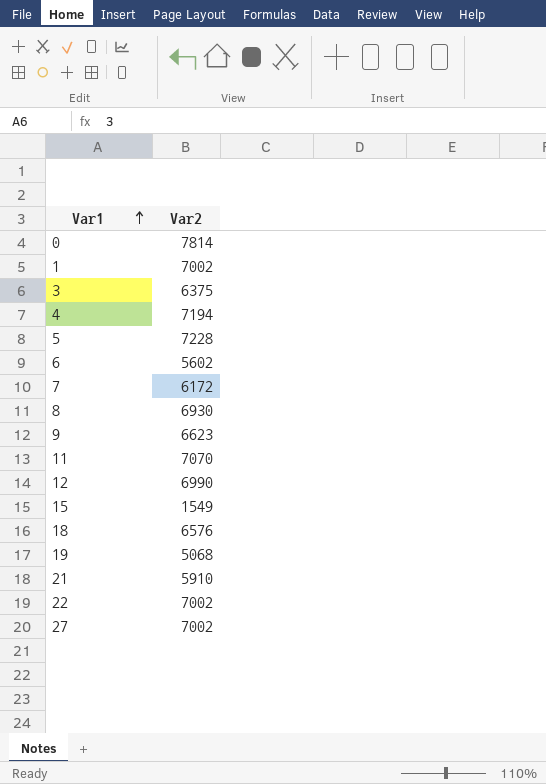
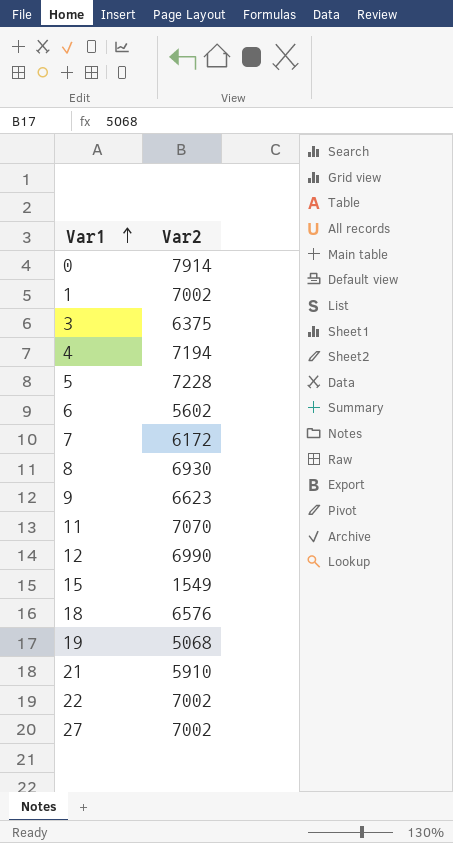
0 | Var2: 7814 -> 7914

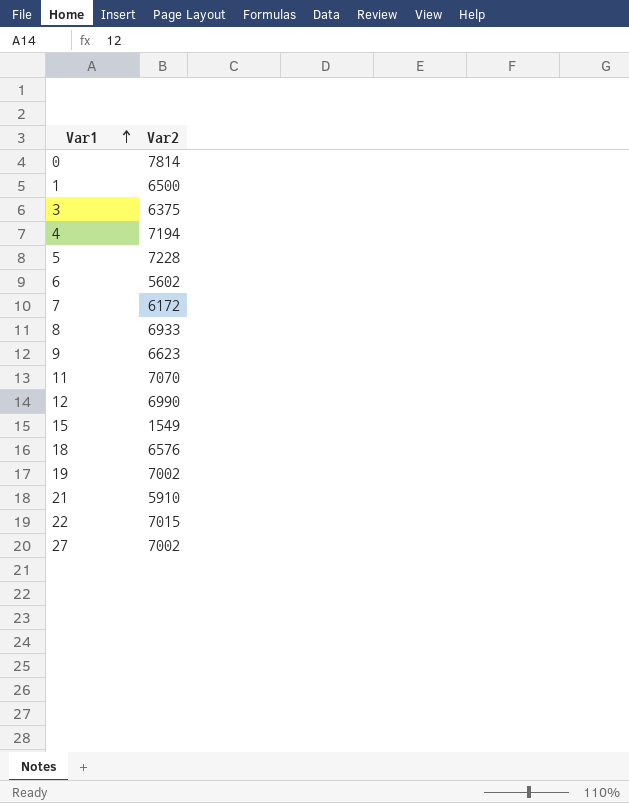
0 | Var2: 7914 -> 7814
1 | Var2: 7002 -> 6500
8 | Var2: 6930 -> 6933
19 | Var2: 5068 -> 7002
22 | Var2: 7002 -> 7015

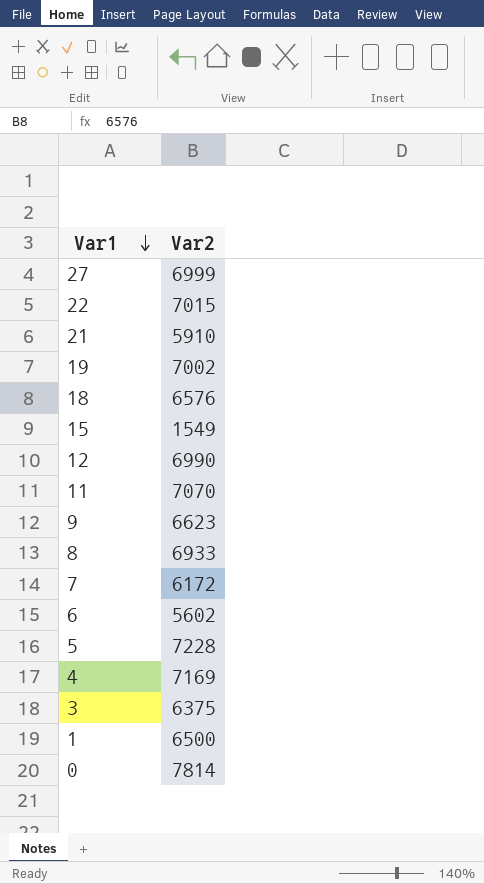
row order: Var1 ascending -> Var1 descending
27 | Var2: 7002 -> 6999
4 | Var2: 7194 -> 7169

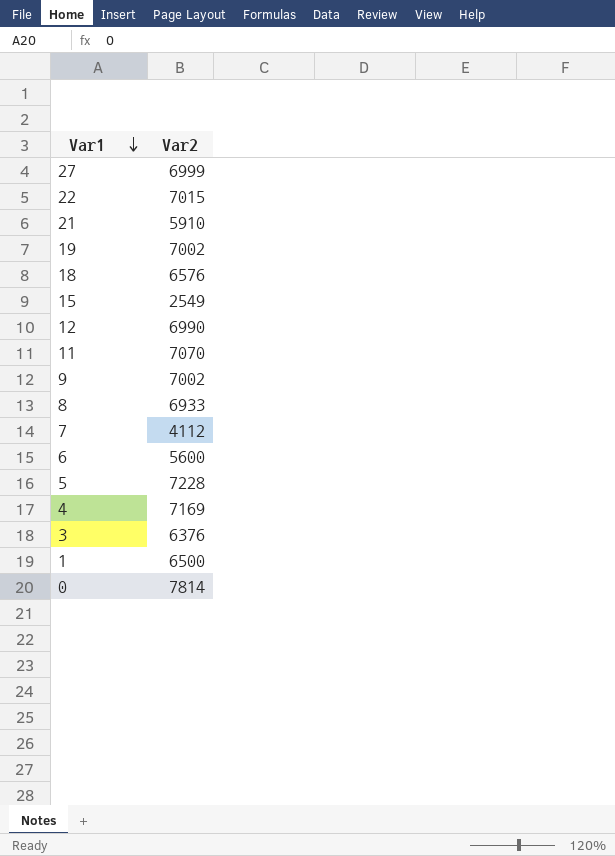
15 | Var2: 1549 -> 2549
9 | Var2: 6623 -> 7002
7 | Var2: 6172 -> 4112
6 | Var2: 5602 -> 5600
3 | Var2: 6375 -> 6376

